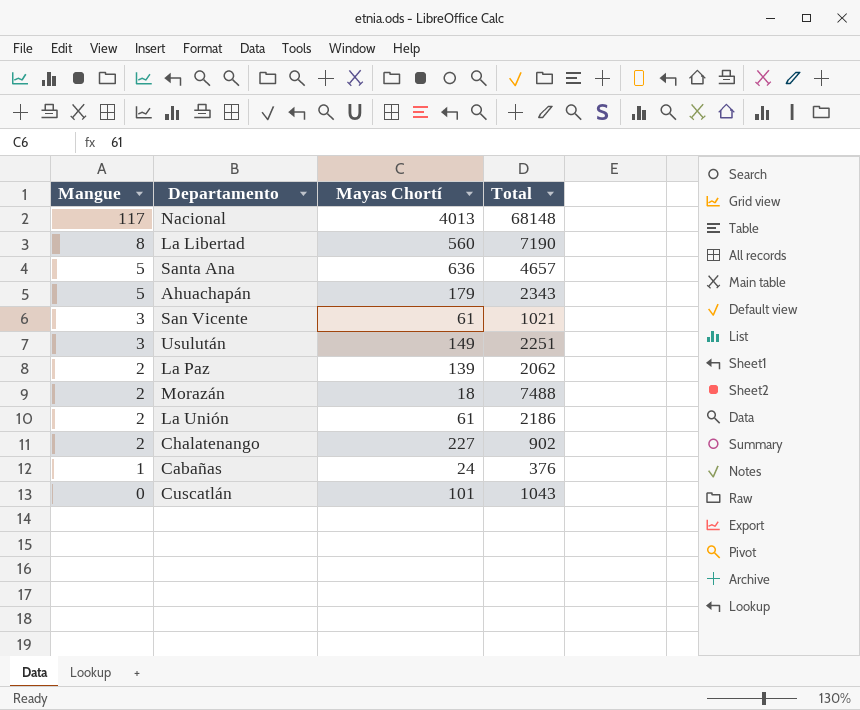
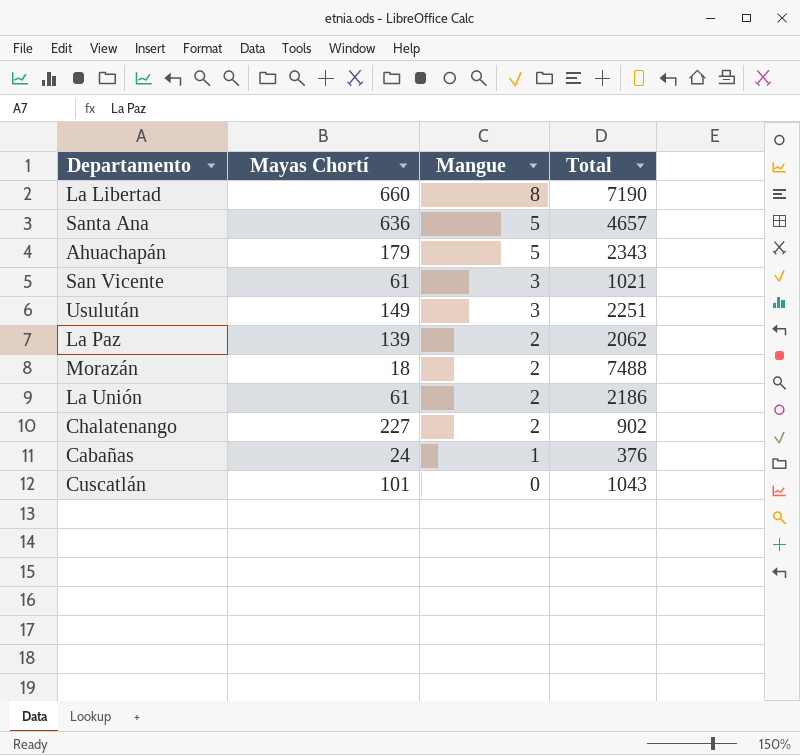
column Mangue | position: 1 -> 3
row Nacional: 117 | 4013 | 68148 -> none
La Libertad | Mayas Chortí: 560 -> 660

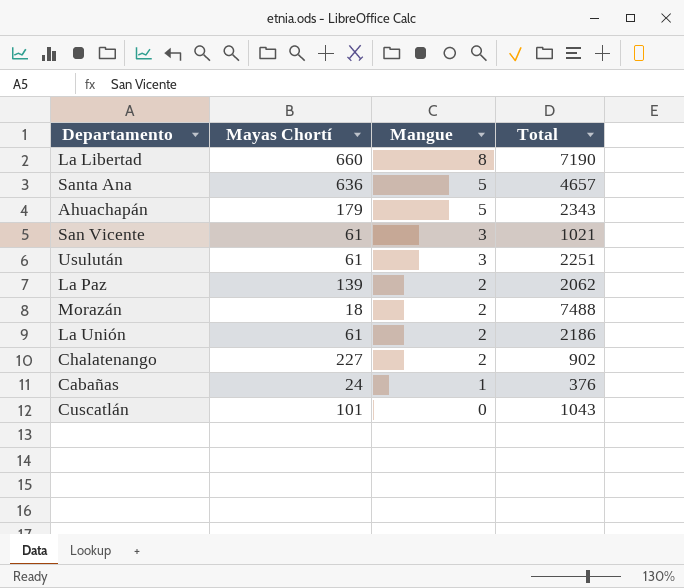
Usulután | Mayas Chortí: 149 -> 61

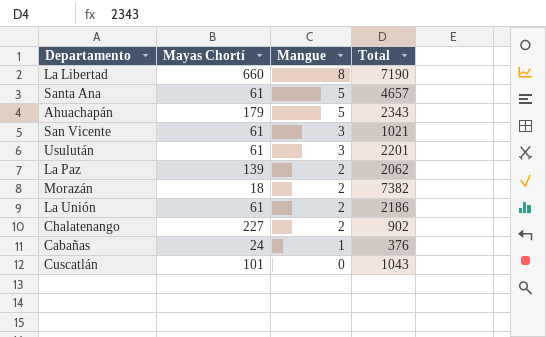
Santa Ana | Mayas Chortí: 636 -> 61
Usulután | Total: 2251 -> 2201
Morazán | Total: 7488 -> 7382

